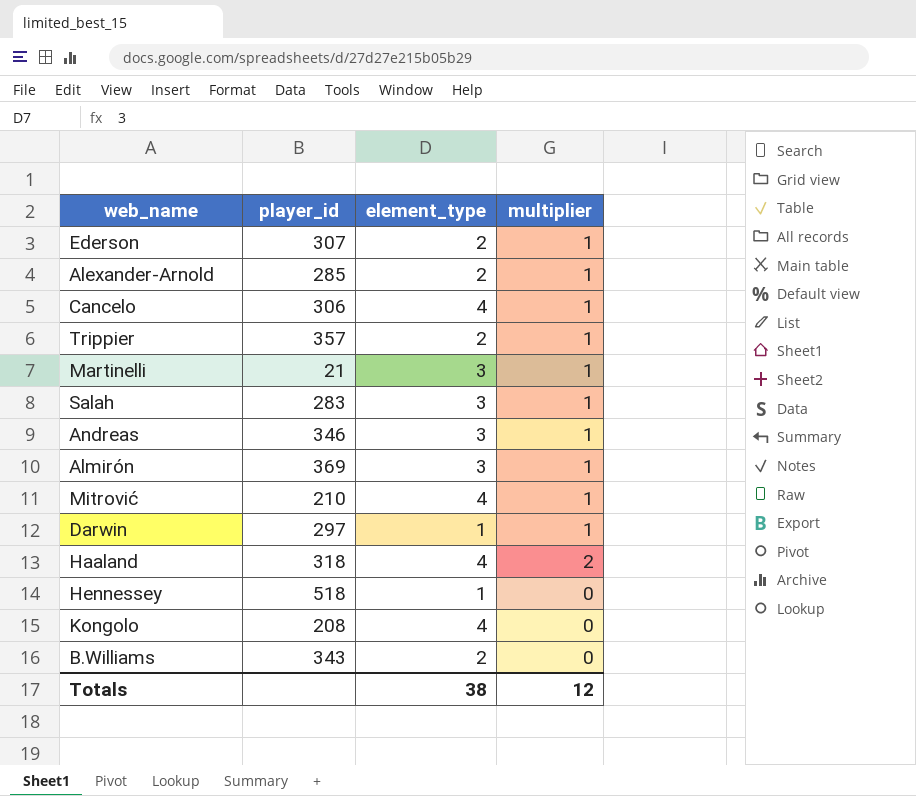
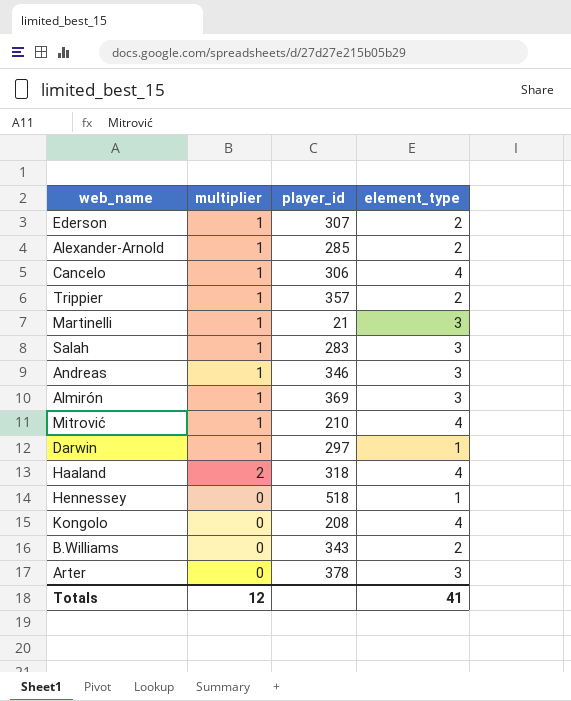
column multiplier | position: 4 -> 2
row Arter: none -> 0 | 378 | 3
Totals | element_type: 38 -> 41

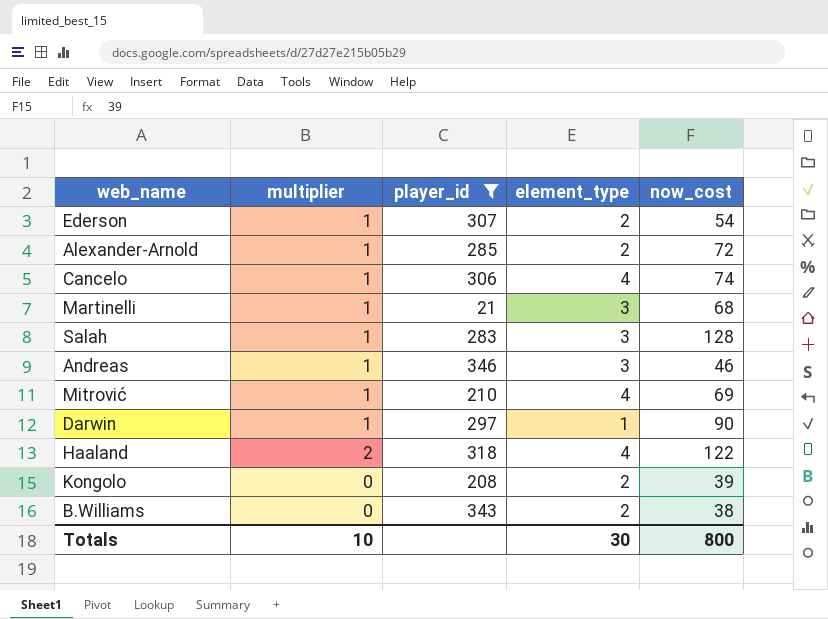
filter: none -> player_id <= 346
column now_cost | position: none -> 5
Kongolo | element_type: 4 -> 2
Totals | multiplier: 12 -> 10
Totals | element_type: 41 -> 30

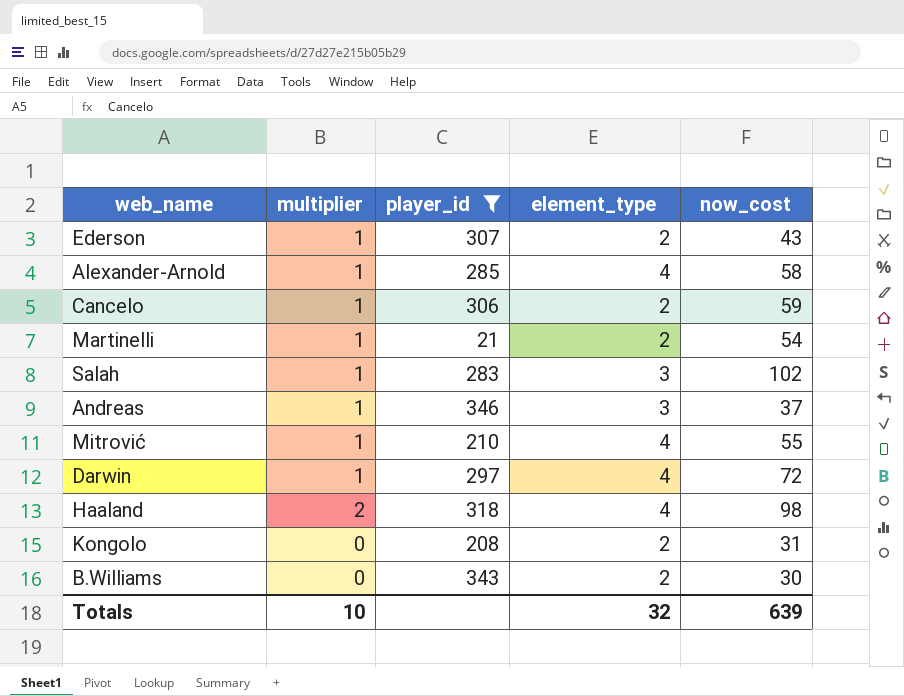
Ederson | now_cost: 54 -> 43
Alexander-Arnold | element_type: 2 -> 4
Alexander-Arnold | now_cost: 72 -> 58
Cancelo | element_type: 4 -> 2
Cancelo | now_cost: 74 -> 59
Martinelli | element_type: 3 -> 2
Martinelli | now_cost: 68 -> 54
Salah | now_cost: 128 -> 102
Andreas | now_cost: 46 -> 37
Mitrović | now_cost: 69 -> 55
Darwin | element_type: 1 -> 4
Darwin | now_cost: 90 -> 72
Haaland | now_cost: 122 -> 98
Kongolo | now_cost: 39 -> 31
B.Williams | now_cost: 38 -> 30
Totals | element_type: 30 -> 32
Totals | now_cost: 800 -> 639

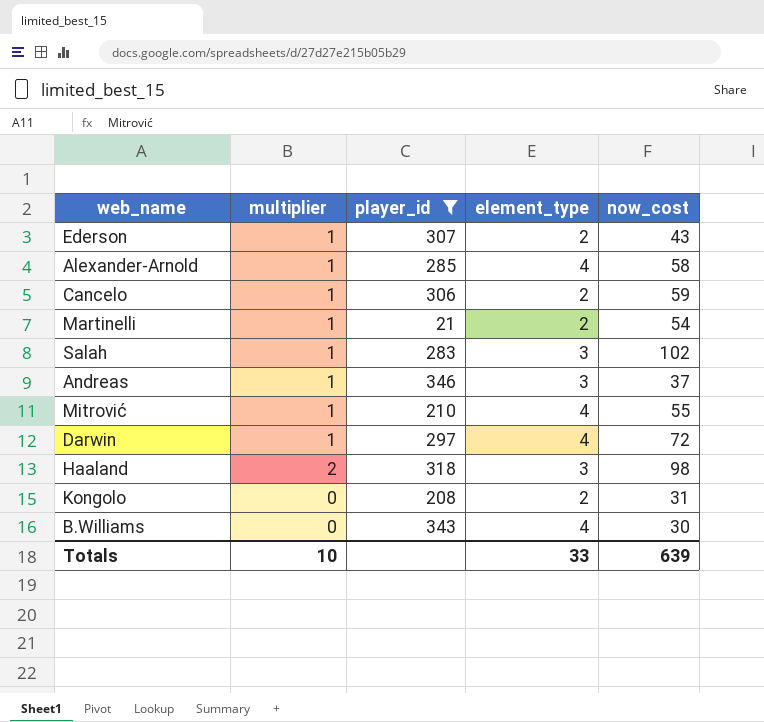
Haaland | element_type: 4 -> 3
B.Williams | element_type: 2 -> 4
Totals | element_type: 32 -> 33

